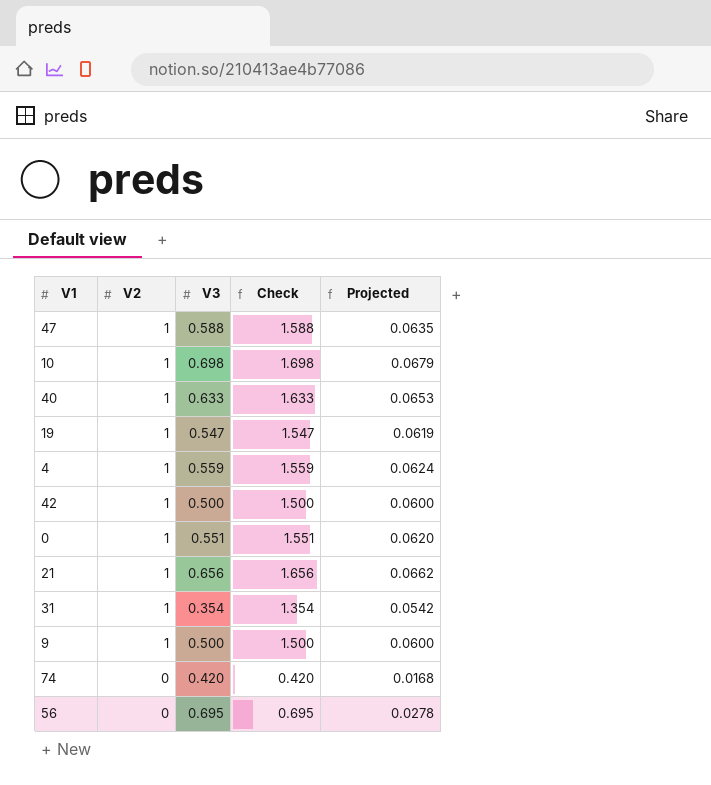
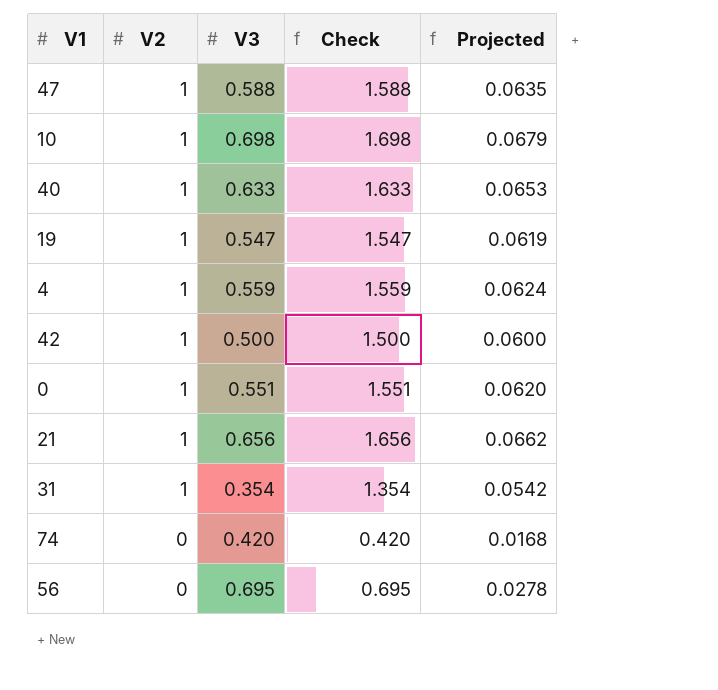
row 9: 1 | 0.500 | 1.500 | 0.0600 -> none

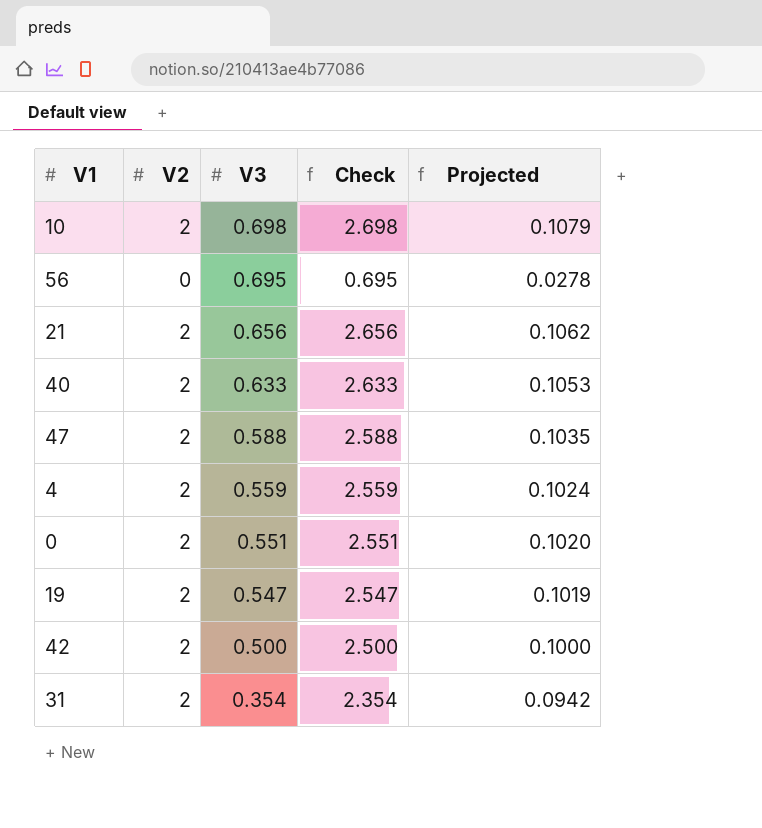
row order: V2 descending -> V3 descending
row 74: 0 | 0.420 | 0.420 | 0.0168 -> none
10 | V2: 1 -> 2
10 | Check: 1.698 -> 2.698
10 | Projected: 0.0679 -> 0.1079
21 | V2: 1 -> 2
21 | Check: 1.656 -> 2.656
21 | Projected: 0.0662 -> 0.1062
40 | V2: 1 -> 2
40 | Check: 1.633 -> 2.633
40 | Projected: 0.0653 -> 0.1053
47 | V2: 1 -> 2
47 | Check: 1.588 -> 2.588
47 | Projected: 0.0635 -> 0.1035
4 | V2: 1 -> 2
4 | Check: 1.559 -> 2.559
4 | Projected: 0.0624 -> 0.1024
0 | V2: 1 -> 2
0 | Check: 1.551 -> 2.551
0 | Projected: 0.0620 -> 0.1020
19 | V2: 1 -> 2
19 | Check: 1.547 -> 2.547
19 | Projected: 0.0619 -> 0.1019
42 | V2: 1 -> 2
42 | Check: 1.500 -> 2.500
42 | Projected: 0.0600 -> 0.1000
31 | V2: 1 -> 2
31 | Check: 1.354 -> 2.354
31 | Projected: 0.0542 -> 0.0942

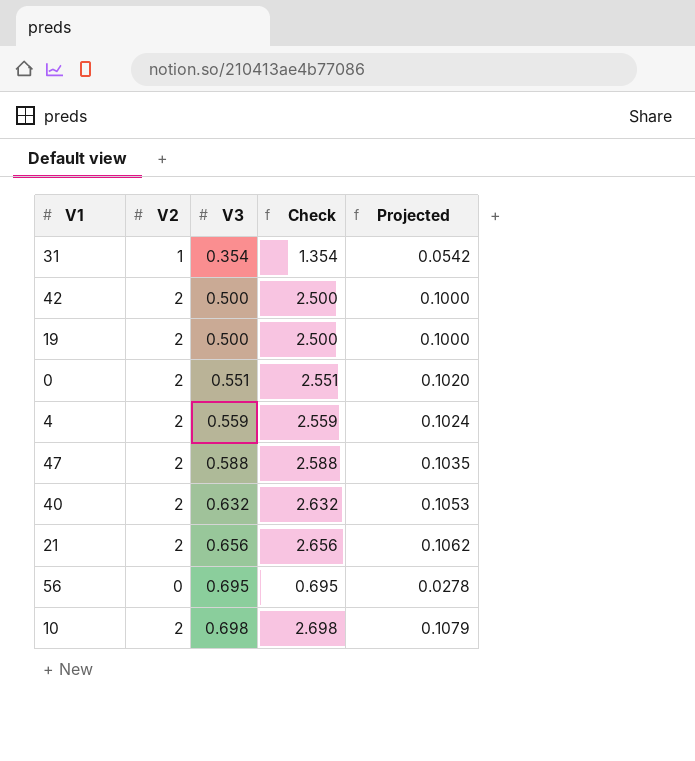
row order: V3 descending -> V3 ascending
31 | V2: 2 -> 1
31 | Check: 2.354 -> 1.354
31 | Projected: 0.0942 -> 0.0542
19 | V3: 0.547 -> 0.500
19 | Check: 2.547 -> 2.500
19 | Projected: 0.1019 -> 0.1000
40 | V3: 0.633 -> 0.632
40 | Check: 2.633 -> 2.632

